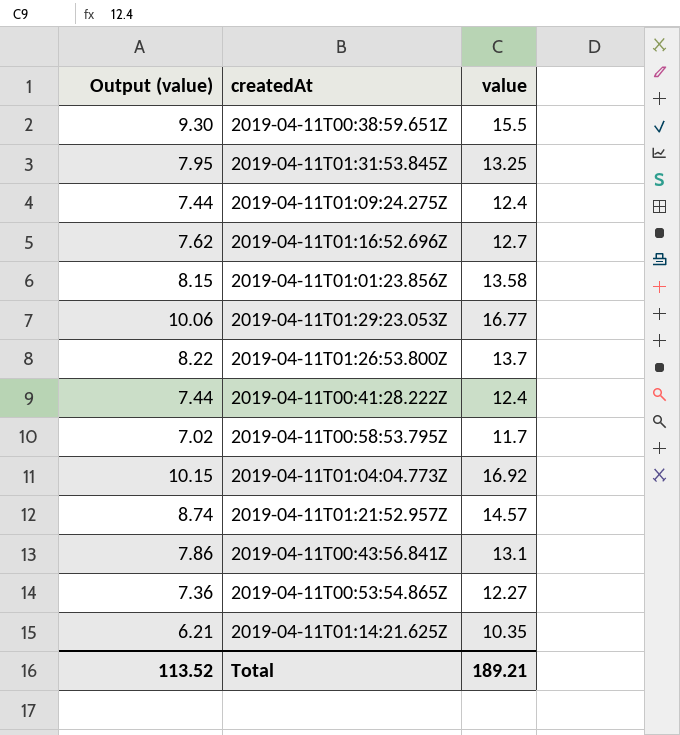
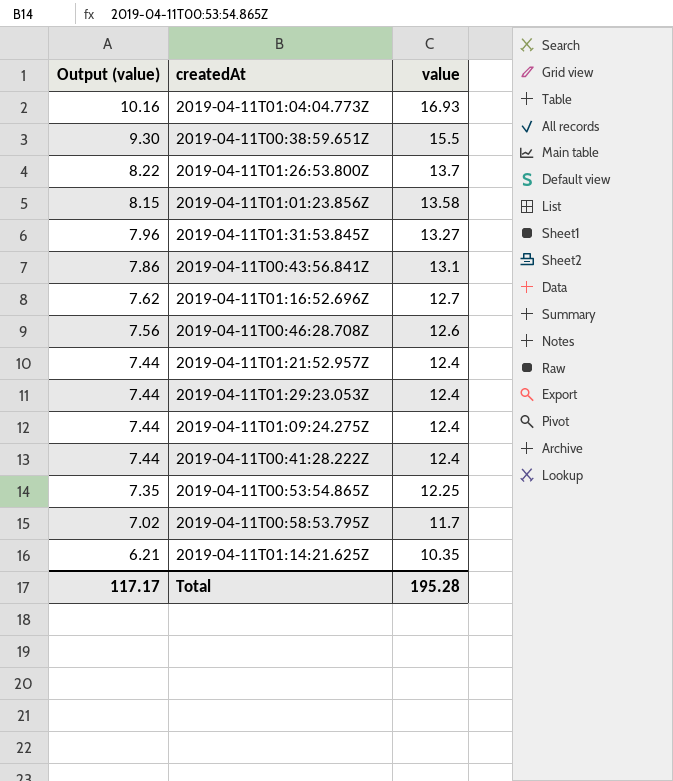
row order: none -> Output (value) descending
2019-04-11T01:04:04.773Z | Output (value): 10.15 -> 10.16
2019-04-11T01:04:04.773Z | value: 16.92 -> 16.93
2019-04-11T01:31:53.845Z | Output (value): 7.95 -> 7.96
2019-04-11T01:31:53.845Z | value: 13.25 -> 13.27
row 2019-04-11T00:46:28.708Z: none -> 7.56 | 12.6
2019-04-11T01:21:52.957Z | Output (value): 8.74 -> 7.44
2019-04-11T01:21:52.957Z | value: 14.57 -> 12.4
2019-04-11T01:29:23.053Z | Output (value): 10.06 -> 7.44
2019-04-11T01:29:23.053Z | value: 16.77 -> 12.4
2019-04-11T00:53:54.865Z | Output (value): 7.36 -> 7.35
2019-04-11T00:53:54.865Z | value: 12.27 -> 12.25
Total | Output (value): 113.52 -> 117.17
Total | value: 189.21 -> 195.28

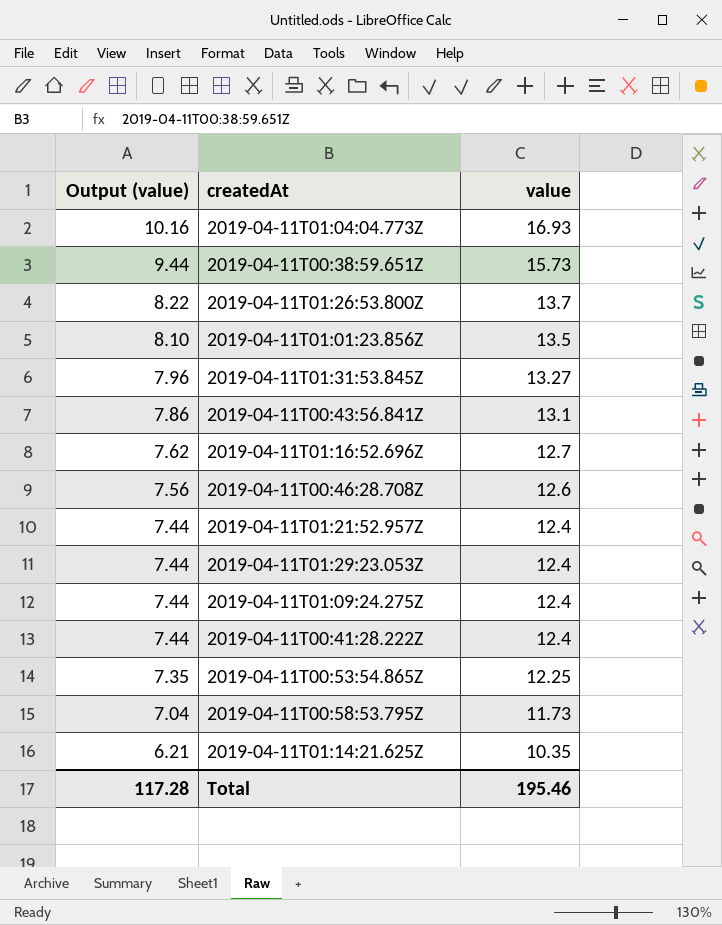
2019-04-11T00:38:59.651Z | Output (value): 9.30 -> 9.44
2019-04-11T00:38:59.651Z | value: 15.5 -> 15.73
2019-04-11T01:01:23.856Z | Output (value): 8.15 -> 8.10
2019-04-11T01:01:23.856Z | value: 13.58 -> 13.5
2019-04-11T00:58:53.795Z | Output (value): 7.02 -> 7.04
2019-04-11T00:58:53.795Z | value: 11.7 -> 11.73
Total | Output (value): 117.17 -> 117.28
Total | value: 195.28 -> 195.46

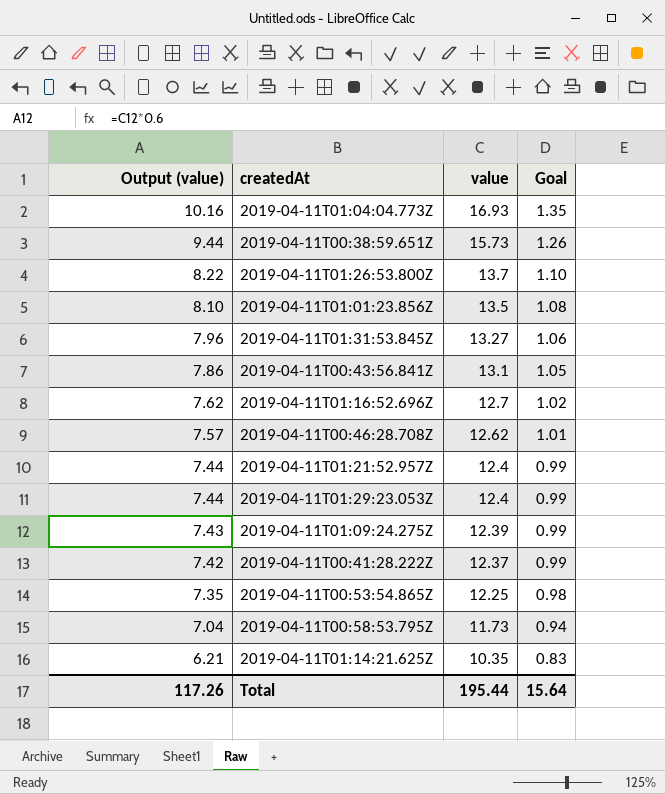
column Goal | formula: none -> [value] * 0.08
2019-04-11T00:46:28.708Z | Output (value): 7.56 -> 7.57
2019-04-11T00:46:28.708Z | value: 12.6 -> 12.62
2019-04-11T01:09:24.275Z | Output (value): 7.44 -> 7.43
2019-04-11T01:09:24.275Z | value: 12.4 -> 12.39
2019-04-11T00:41:28.222Z | Output (value): 7.44 -> 7.42
2019-04-11T00:41:28.222Z | value: 12.4 -> 12.37
Total | Output (value): 117.28 -> 117.26
Total | value: 195.46 -> 195.44

